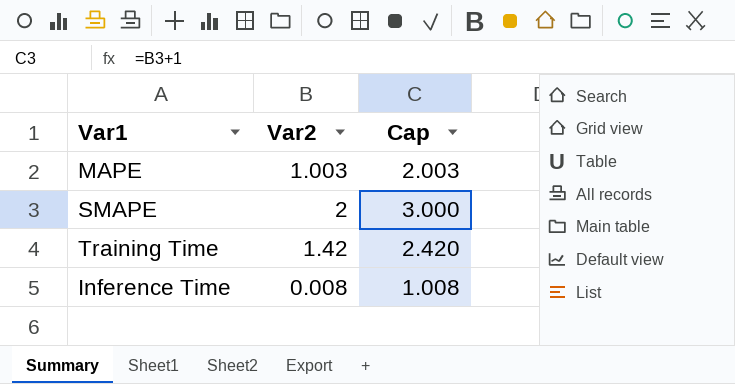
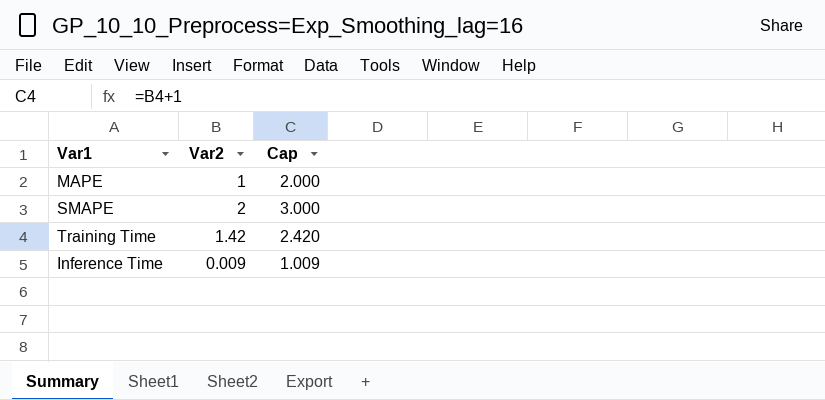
MAPE | Var2: 1.003 -> 1
MAPE | Cap: 2.003 -> 2.000
Inference Time | Var2: 0.008 -> 0.009
Inference Time | Cap: 1.008 -> 1.009

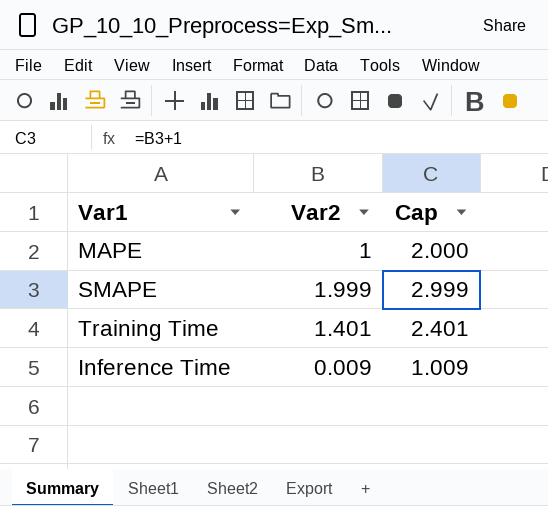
SMAPE | Var2: 2 -> 1.999
SMAPE | Cap: 3.000 -> 2.999
Training Time | Var2: 1.42 -> 1.401
Training Time | Cap: 2.420 -> 2.401

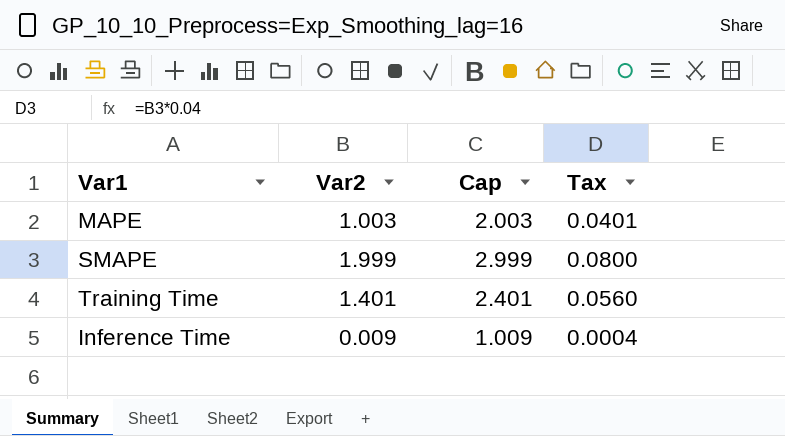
column Tax | formula: none -> [Var2] * 0.04
MAPE | Var2: 1 -> 1.003
MAPE | Cap: 2.000 -> 2.003

